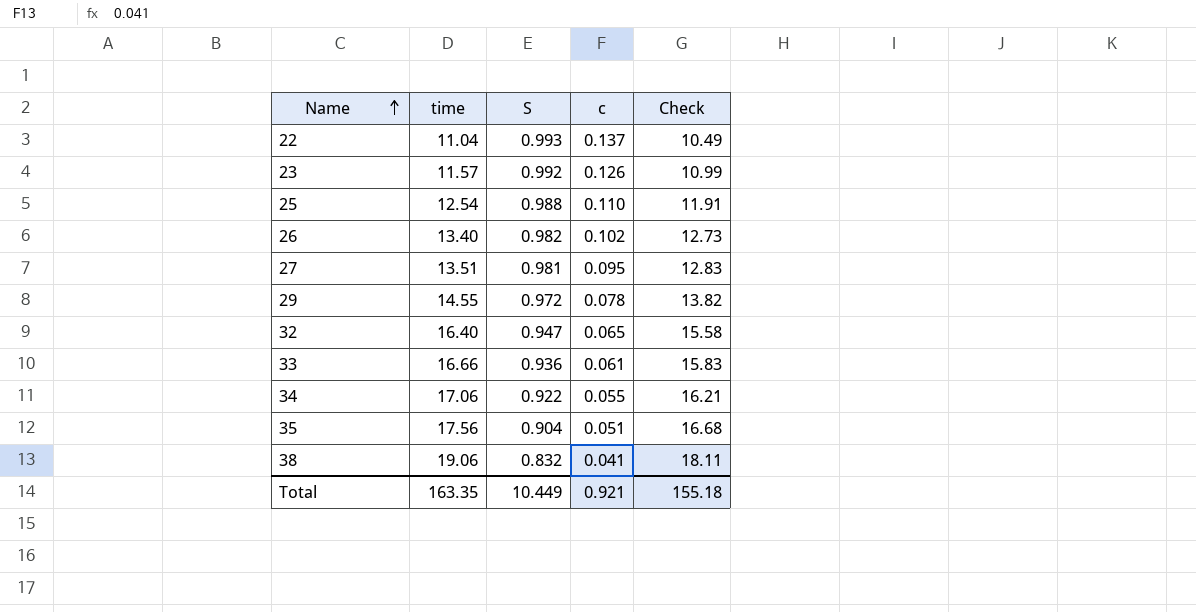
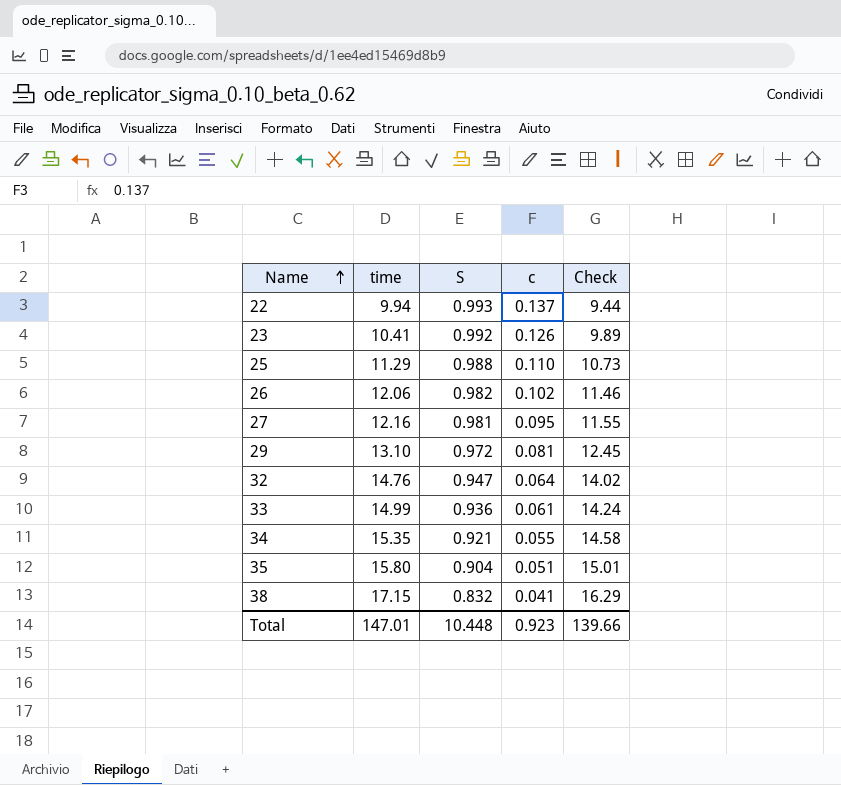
22 | time: 11.04 -> 9.94
22 | Check: 10.49 -> 9.44
23 | time: 11.57 -> 10.41
23 | Check: 10.99 -> 9.89
25 | time: 12.54 -> 11.29
25 | Check: 11.91 -> 10.73
26 | time: 13.40 -> 12.06
26 | Check: 12.73 -> 11.46
27 | time: 13.51 -> 12.16
27 | Check: 12.83 -> 11.55
29 | time: 14.55 -> 13.10
29 | c: 0.078 -> 0.081
29 | Check: 13.82 -> 12.45
32 | time: 16.40 -> 14.76
32 | c: 0.065 -> 0.064
32 | Check: 15.58 -> 14.02
33 | time: 16.66 -> 14.99
33 | Check: 15.83 -> 14.24
34 | time: 17.06 -> 15.35
34 | S: 0.922 -> 0.921
34 | Check: 16.21 -> 14.58
35 | time: 17.56 -> 15.80
35 | Check: 16.68 -> 15.01
38 | time: 19.06 -> 17.15
38 | Check: 18.11 -> 16.29
Total | time: 163.35 -> 147.01
Total | S: 10.449 -> 10.448
Total | c: 0.921 -> 0.923
Total | Check: 155.18 -> 139.66

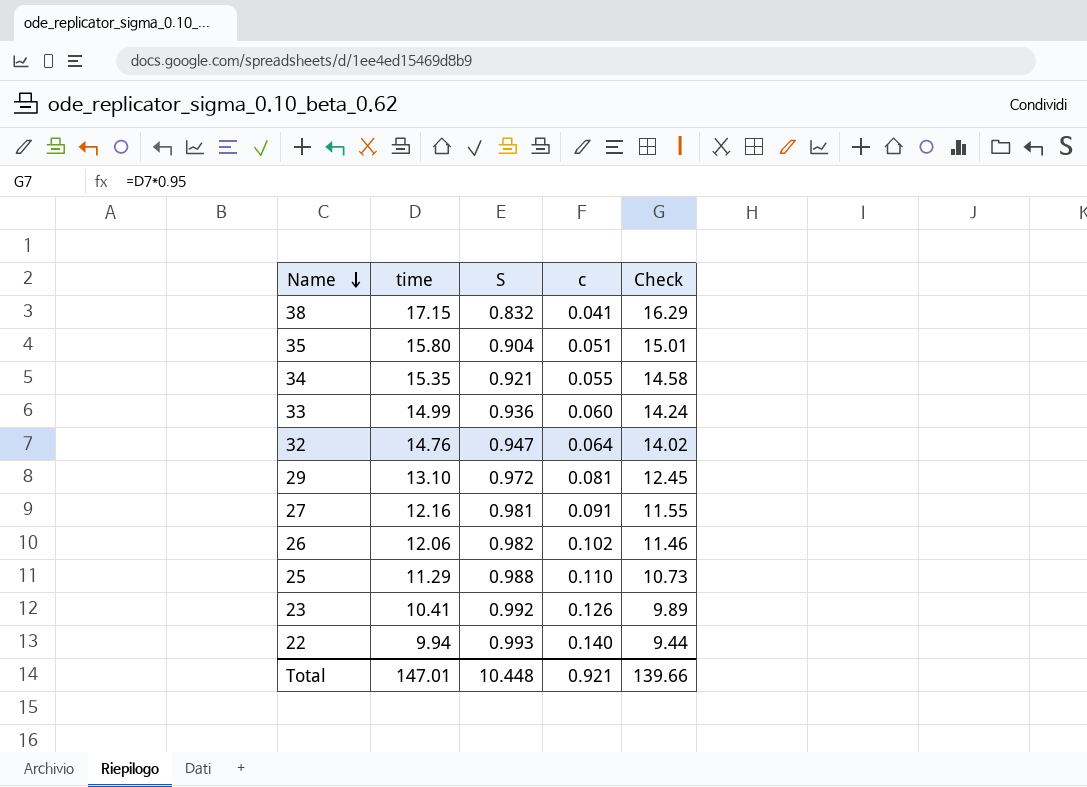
row order: Name ascending -> Name descending
33 | c: 0.061 -> 0.060
27 | c: 0.095 -> 0.091
22 | c: 0.137 -> 0.140
Total | c: 0.923 -> 0.921

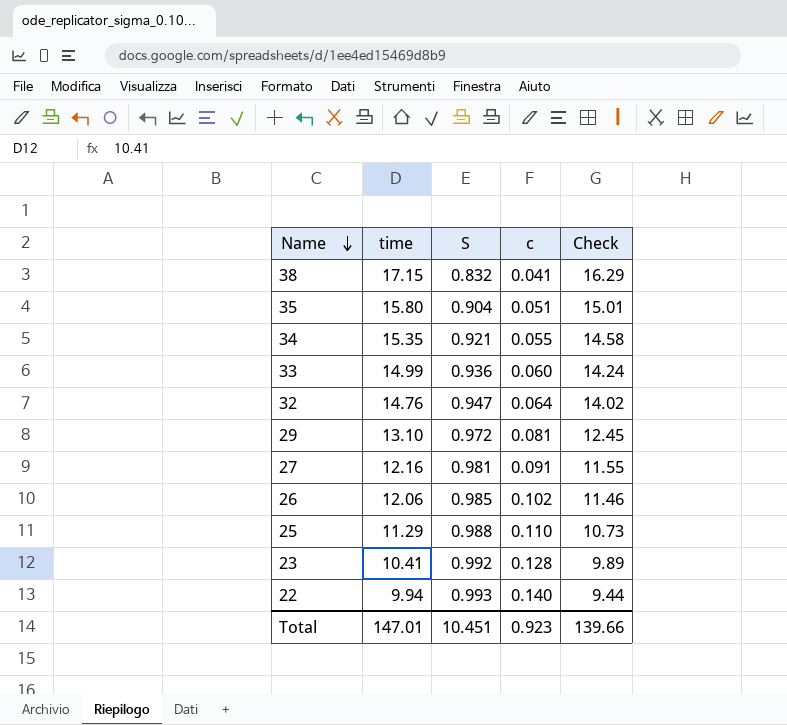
26 | S: 0.982 -> 0.985
23 | c: 0.126 -> 0.128
Total | S: 10.448 -> 10.451
Total | c: 0.921 -> 0.923

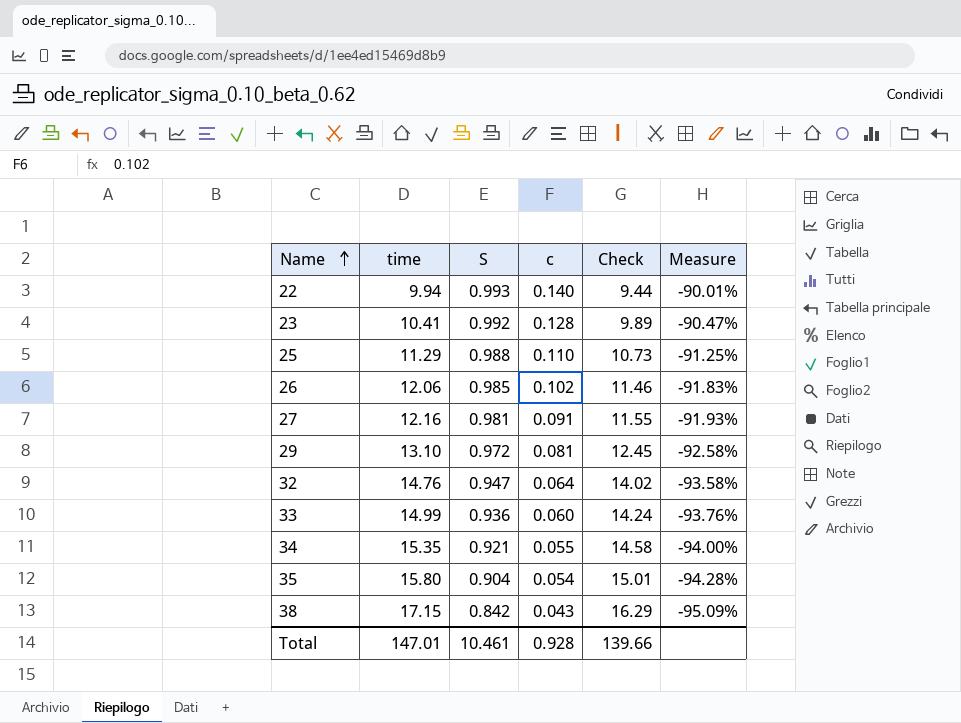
row order: Name descending -> Name ascending
column Measure | formula: none -> ([S] - [time]) / [time]
35 | c: 0.051 -> 0.054
38 | S: 0.832 -> 0.842
38 | c: 0.041 -> 0.043
Total | S: 10.451 -> 10.461
Total | c: 0.923 -> 0.928

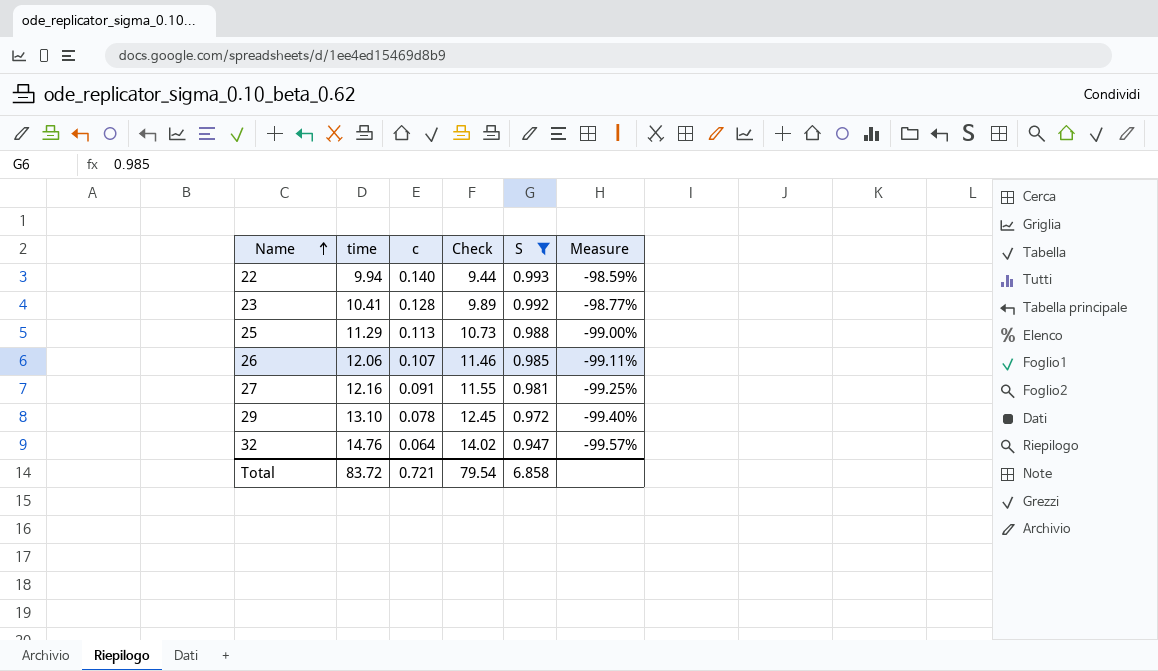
filter: none -> S >= 0.947
column S | position: 3 -> 5
column Measure | formula: ([S] - [time]) / [time] -> ([c] - [time]) / [time]
25 | c: 0.110 -> 0.113
26 | c: 0.102 -> 0.107
29 | c: 0.081 -> 0.078
Total | time: 147.01 -> 83.72
Total | c: 0.928 -> 0.721
Total | Check: 139.66 -> 79.54
Total | S: 10.461 -> 6.858

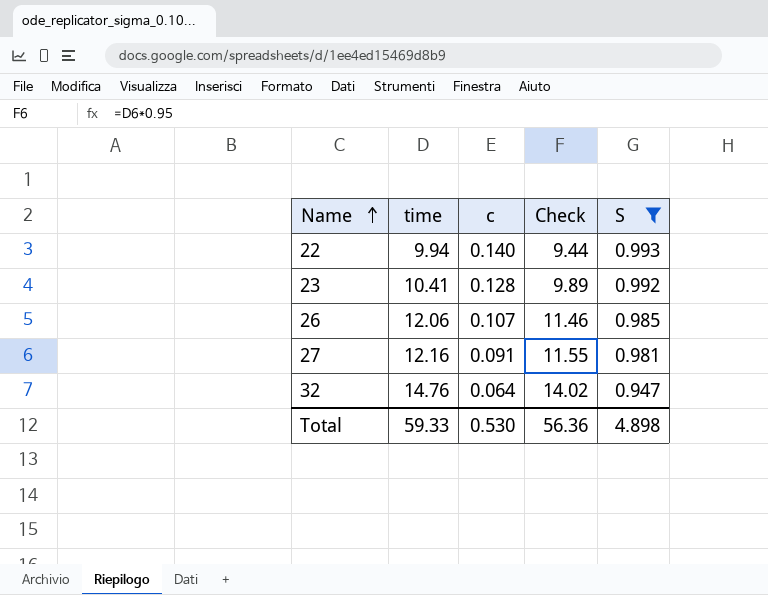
column Measure | formula: ([c] - [time]) / [time] -> none
row 25: 11.29 | 0.113 | 10.73 | 0.988 | -99.00% -> none
row 29: 13.10 | 0.078 | 12.45 | 0.972 | -99.40% -> none
Total | time: 83.72 -> 59.33
Total | c: 0.721 -> 0.530
Total | Check: 79.54 -> 56.36
Total | S: 6.858 -> 4.898

